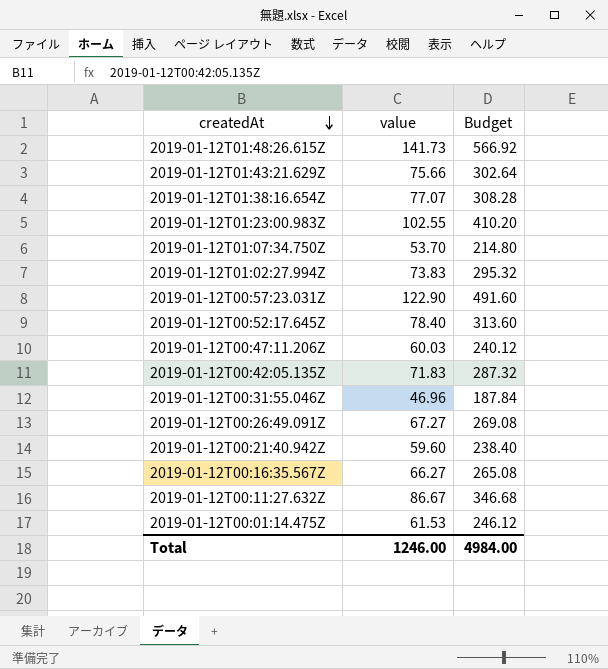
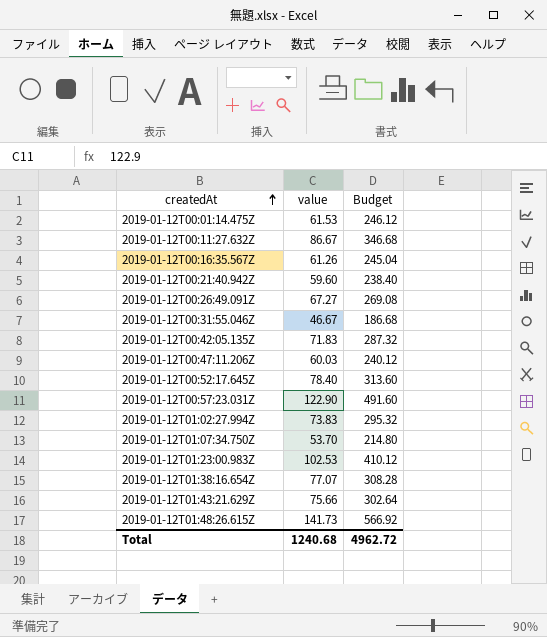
row order: createdAt descending -> createdAt ascending
2019-01-12T00:16:35.567Z | value: 66.27 -> 61.26
2019-01-12T00:16:35.567Z | Budget: 265.08 -> 245.04
2019-01-12T00:31:55.046Z | value: 46.96 -> 46.67
2019-01-12T00:31:55.046Z | Budget: 187.84 -> 186.68
2019-01-12T01:23:00.983Z | value: 102.55 -> 102.53
2019-01-12T01:23:00.983Z | Budget: 410.20 -> 410.12
Total | value: 1246.00 -> 1240.68
Total | Budget: 4984.00 -> 4962.72

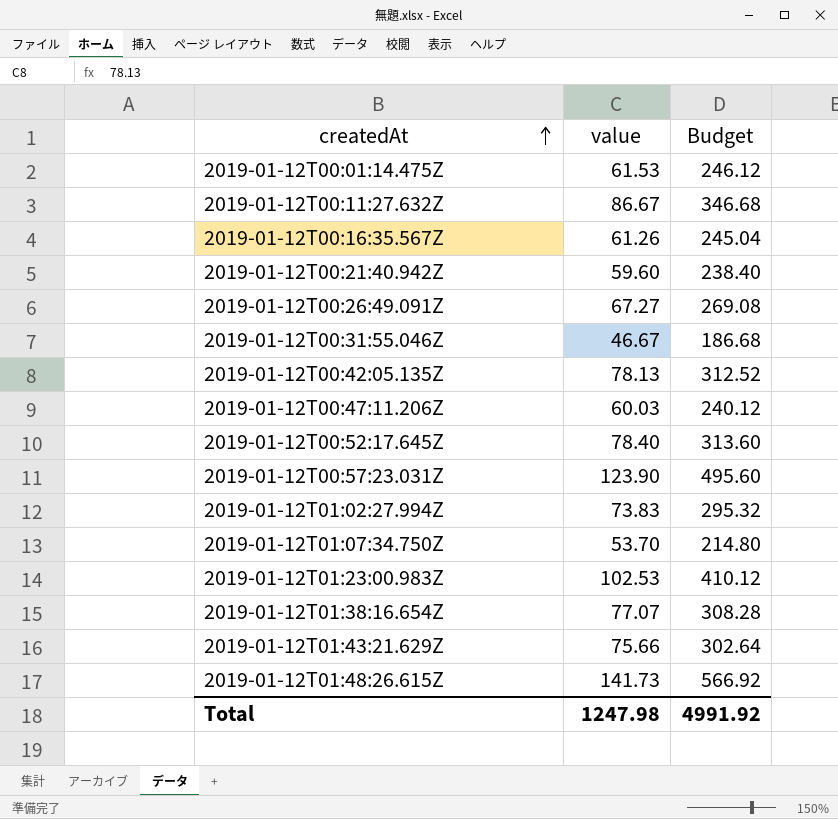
2019-01-12T00:42:05.135Z | value: 71.83 -> 78.13
2019-01-12T00:42:05.135Z | Budget: 287.32 -> 312.52
2019-01-12T00:57:23.031Z | value: 122.90 -> 123.90
2019-01-12T00:57:23.031Z | Budget: 491.60 -> 495.60
Total | value: 1240.68 -> 1247.98
Total | Budget: 4962.72 -> 4991.92

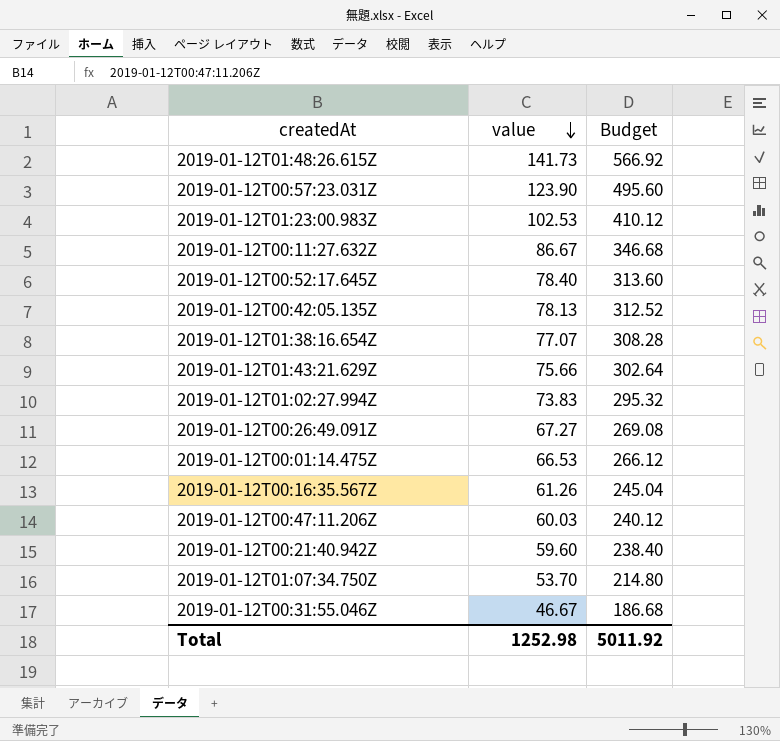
row order: createdAt ascending -> value descending
2019-01-12T00:01:14.475Z | value: 61.53 -> 66.53
2019-01-12T00:01:14.475Z | Budget: 246.12 -> 266.12
Total | value: 1247.98 -> 1252.98
Total | Budget: 4991.92 -> 5011.92

